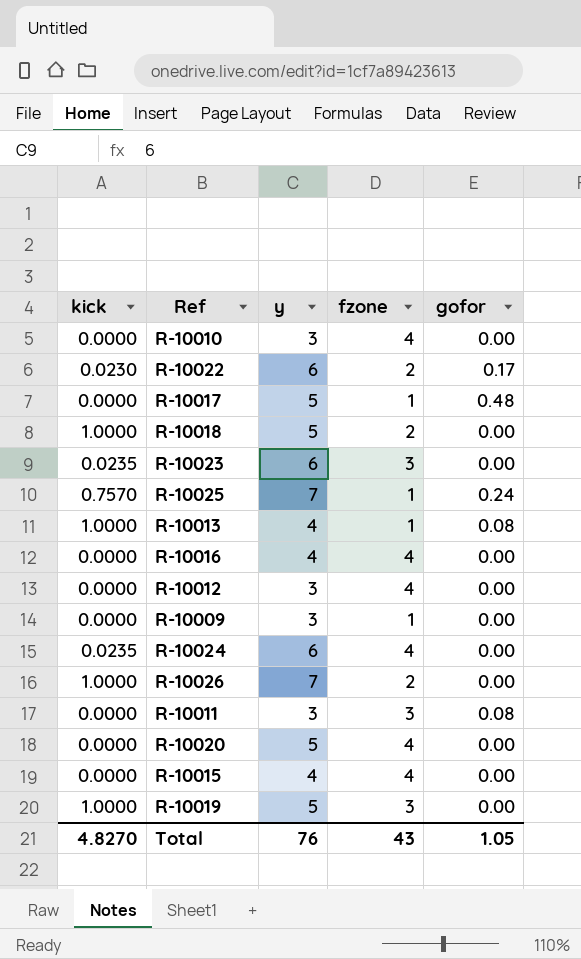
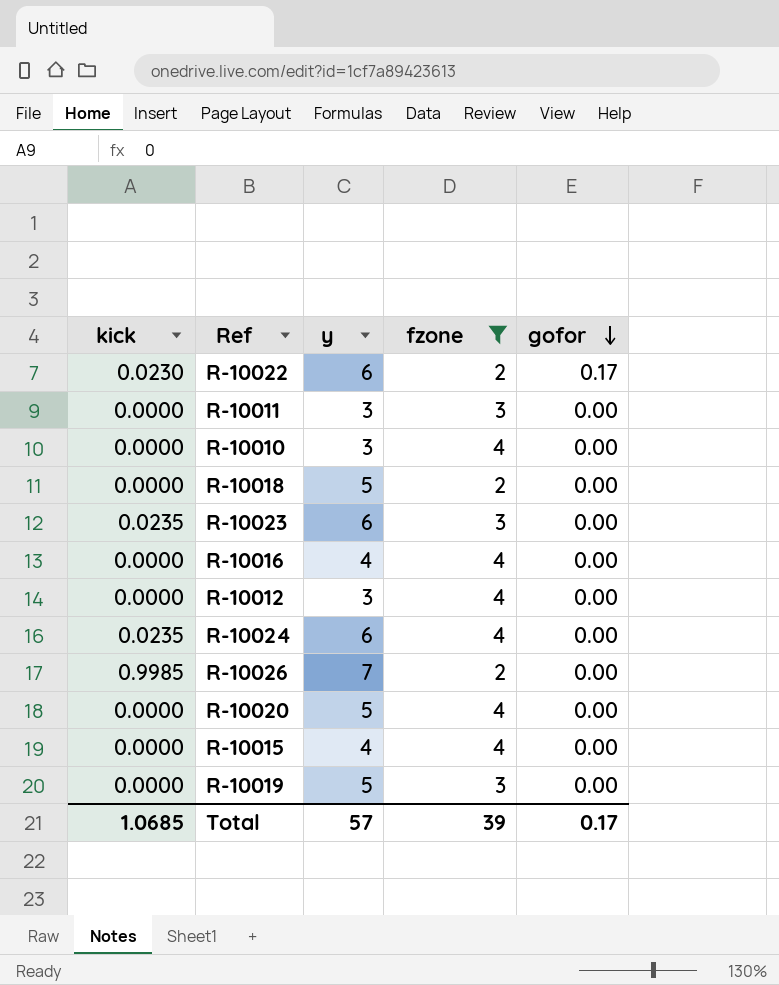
filter: none -> fzone != 1
row order: none -> gofor descending
R-10011 | gofor: 0.08 -> 0.00
R-10018 | kick: 1.0000 -> 0.0000
R-10026 | kick: 1.0000 -> 0.9985
R-10019 | kick: 1.0000 -> 0.0000
Total | kick: 4.8270 -> 1.0685
Total | y: 76 -> 57
Total | fzone: 43 -> 39
Total | gofor: 1.05 -> 0.17

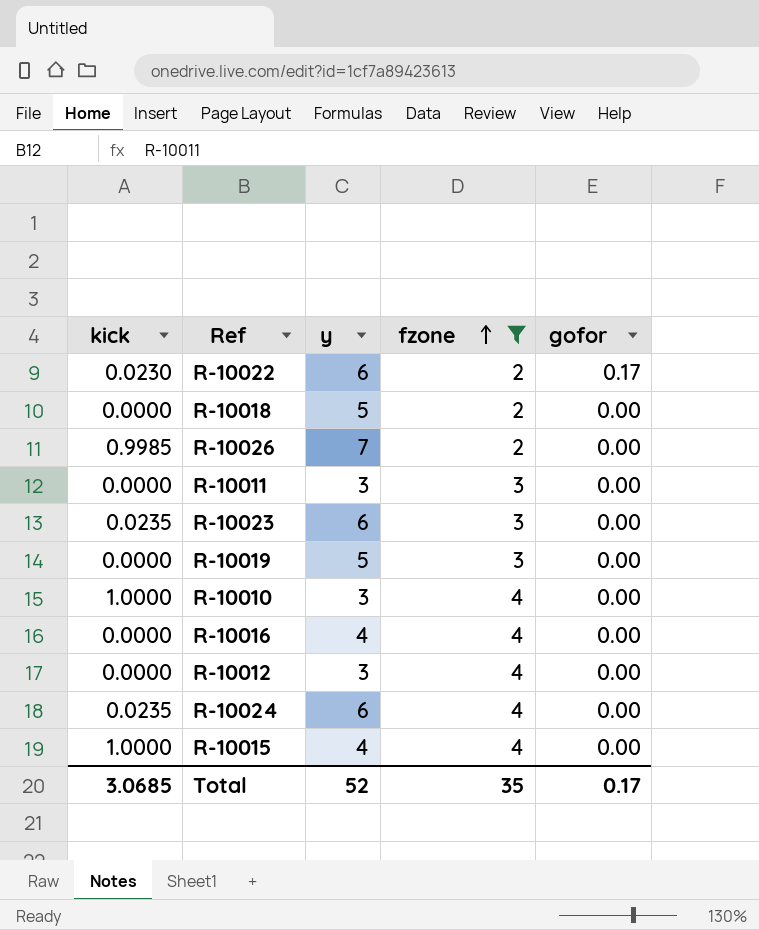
row order: gofor descending -> fzone ascending
row R-10020: 0.0000 | 5 | 4 | 0.00 -> none
R-10010 | kick: 0.0000 -> 1.0000
R-10015 | kick: 0.0000 -> 1.0000
Total | kick: 1.0685 -> 3.0685
Total | y: 57 -> 52
Total | fzone: 39 -> 35

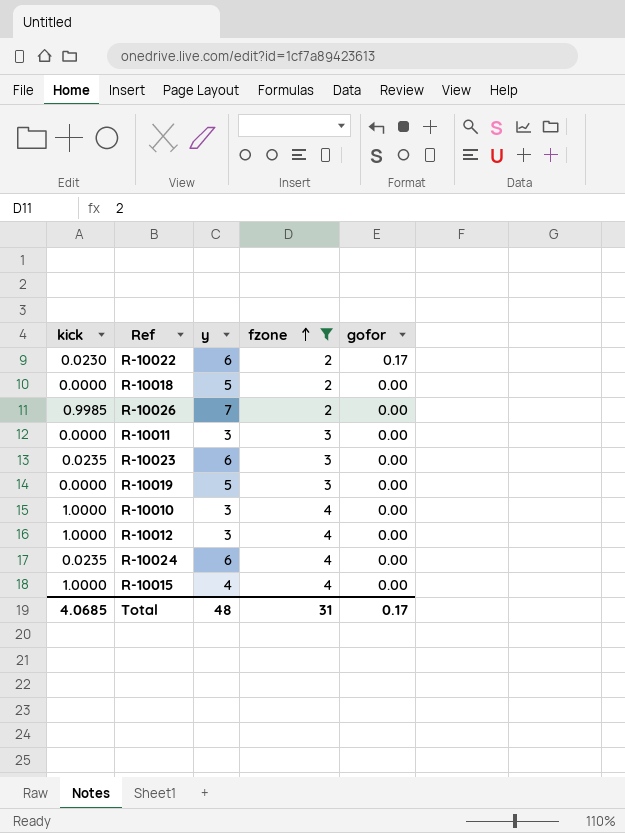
row R-10016: 0.0000 | 4 | 4 | 0.00 -> none
R-10012 | kick: 0.0000 -> 1.0000
Total | kick: 3.0685 -> 4.0685
Total | y: 52 -> 48
Total | fzone: 35 -> 31

